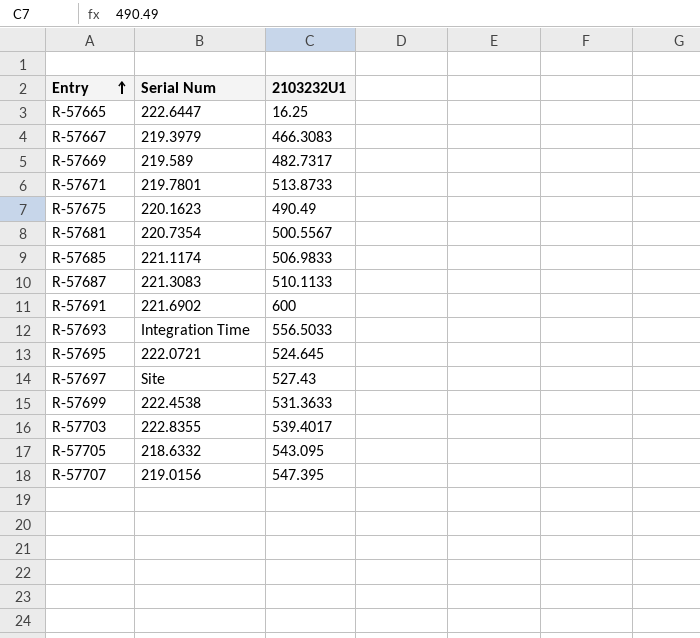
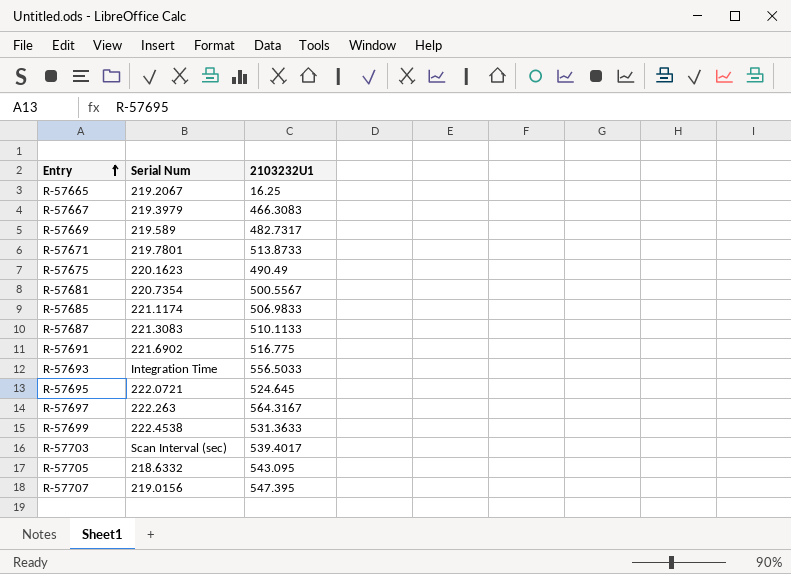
R-57665 | Serial Num: 222.6447 -> 219.2067
R-57691 | 2103232U1: 600 -> 516.775
R-57697 | Serial Num: Site -> 222.263
R-57697 | 2103232U1: 527.43 -> 564.3167
R-57703 | Serial Num: 222.8355 -> Scan Interval (sec)

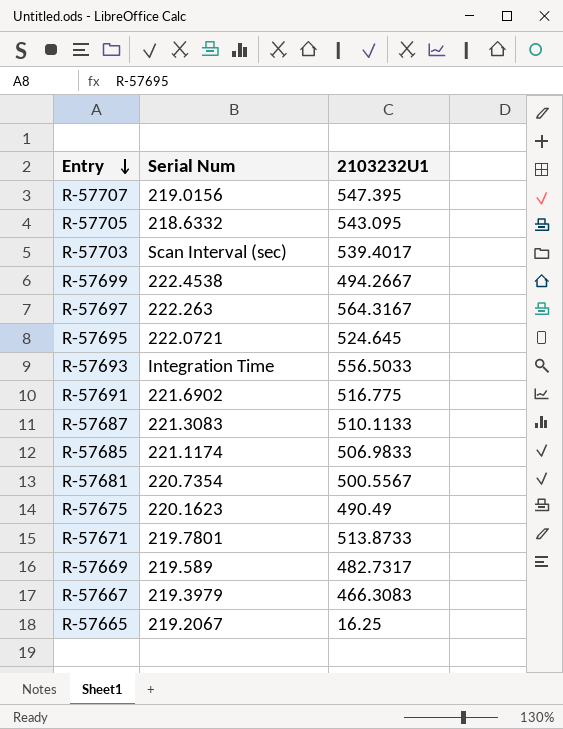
row order: Entry ascending -> Entry descending
R-57699 | 2103232U1: 531.3633 -> 494.2667

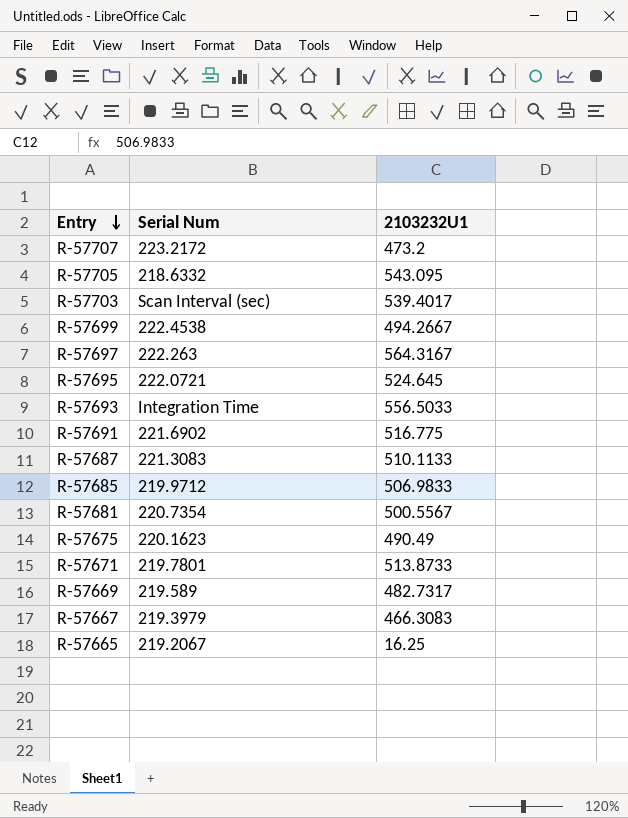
R-57707 | Serial Num: 219.0156 -> 223.2172
R-57707 | 2103232U1: 547.395 -> 473.2
R-57685 | Serial Num: 221.1174 -> 219.9712

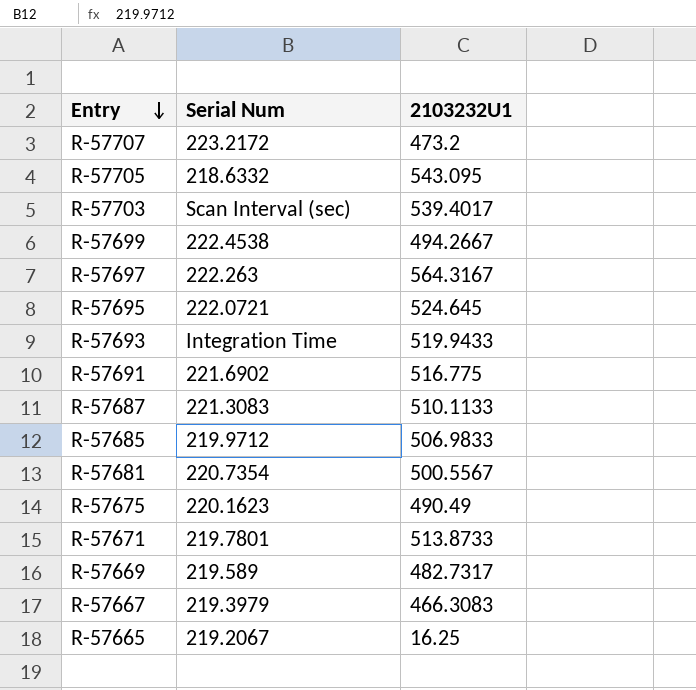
R-57693 | 2103232U1: 556.5033 -> 519.9433

